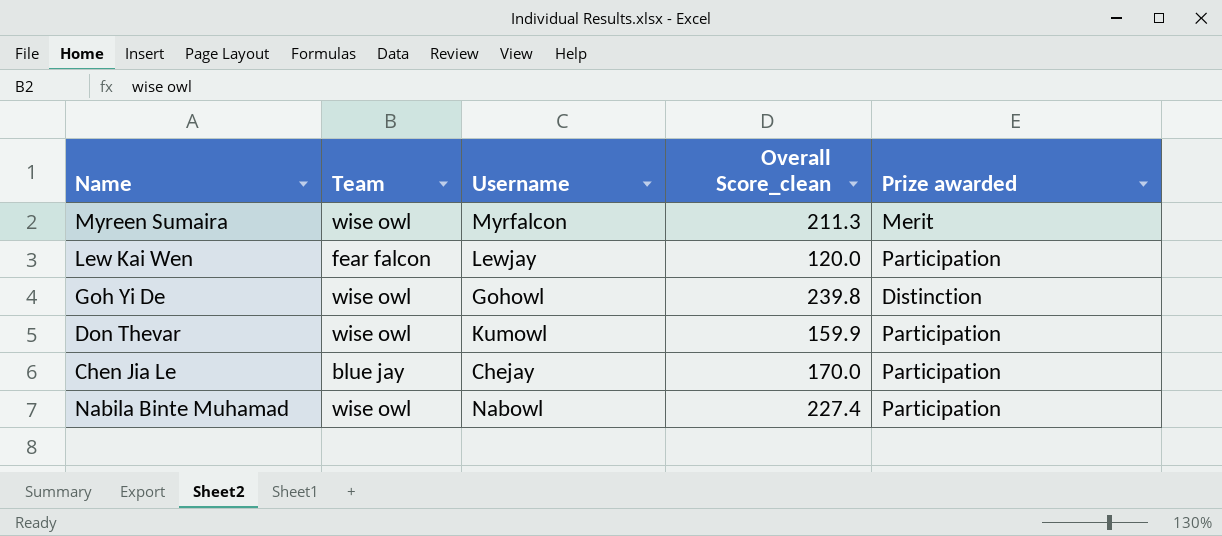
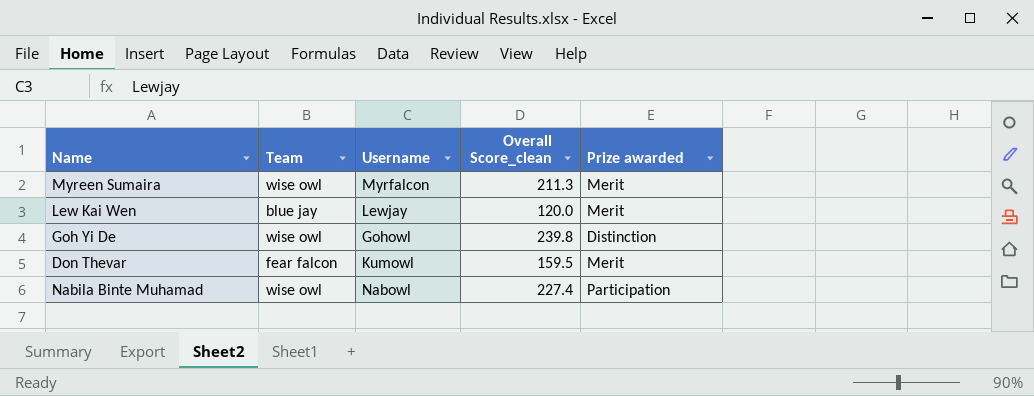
row Chen Jia Le: blue jay | Chejay | 170.0 | Participation -> none
Lew Kai Wen | Team: fear falcon -> blue jay
Lew Kai Wen | Prize awarded: Participation -> Merit
Don Thevar | Team: wise owl -> fear falcon
Don Thevar | Overall Score_clean: 159.9 -> 159.5
Don Thevar | Prize awarded: Participation -> Merit

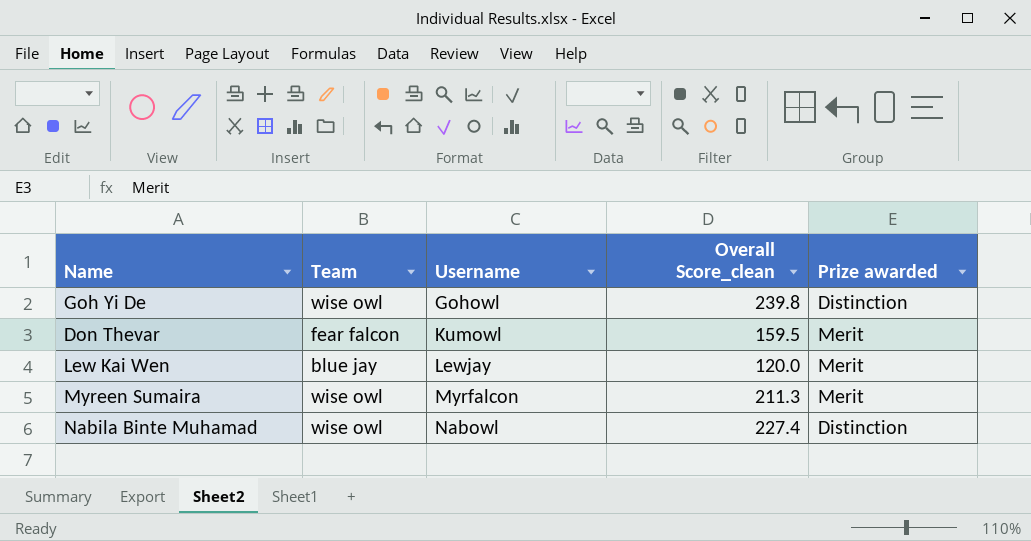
row order: none -> Username ascending
Nabila Binte Muhamad | Prize awarded: Participation -> Distinction

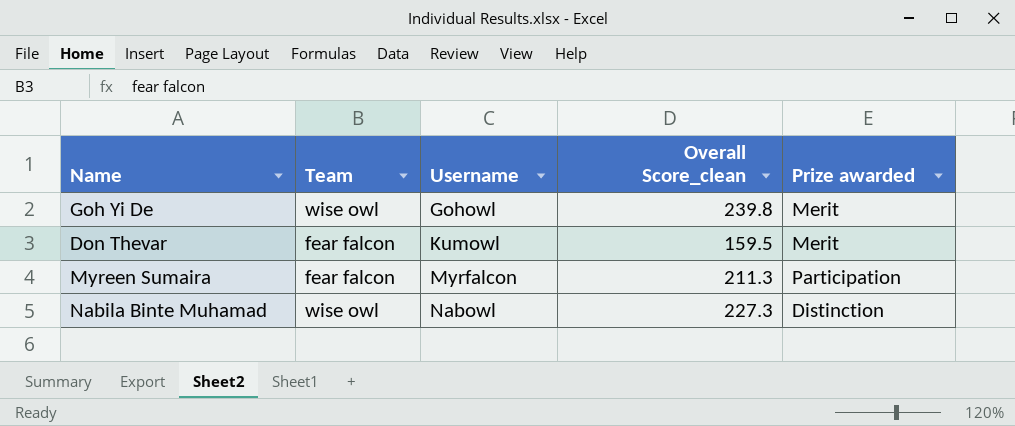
row Lew Kai Wen: blue jay | Lewjay | 120.0 | Merit -> none
Goh Yi De | Prize awarded: Distinction -> Merit
Myreen Sumaira | Team: wise owl -> fear falcon
Myreen Sumaira | Prize awarded: Merit -> Participation
Nabila Binte Muhamad | Overall Score_clean: 227.4 -> 227.3

